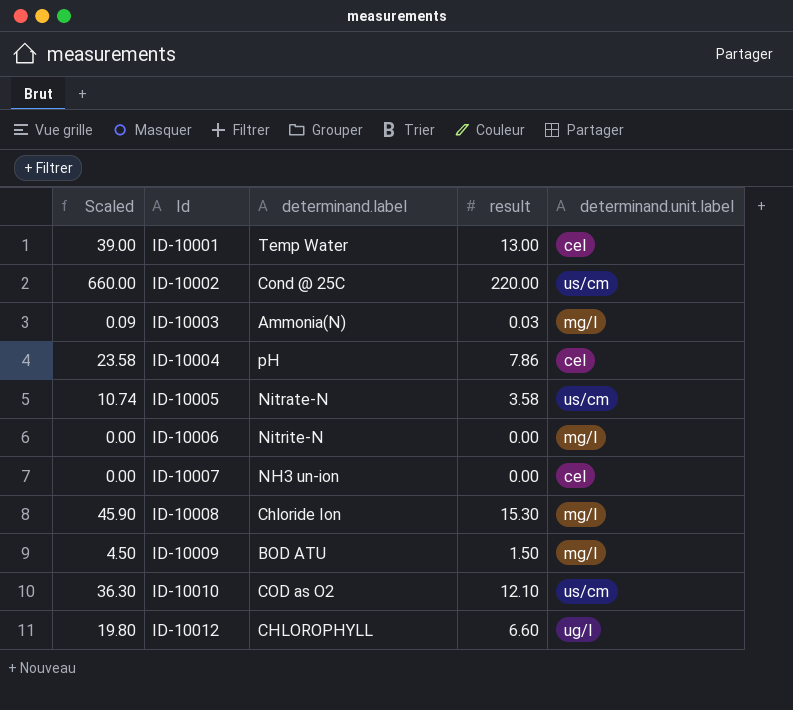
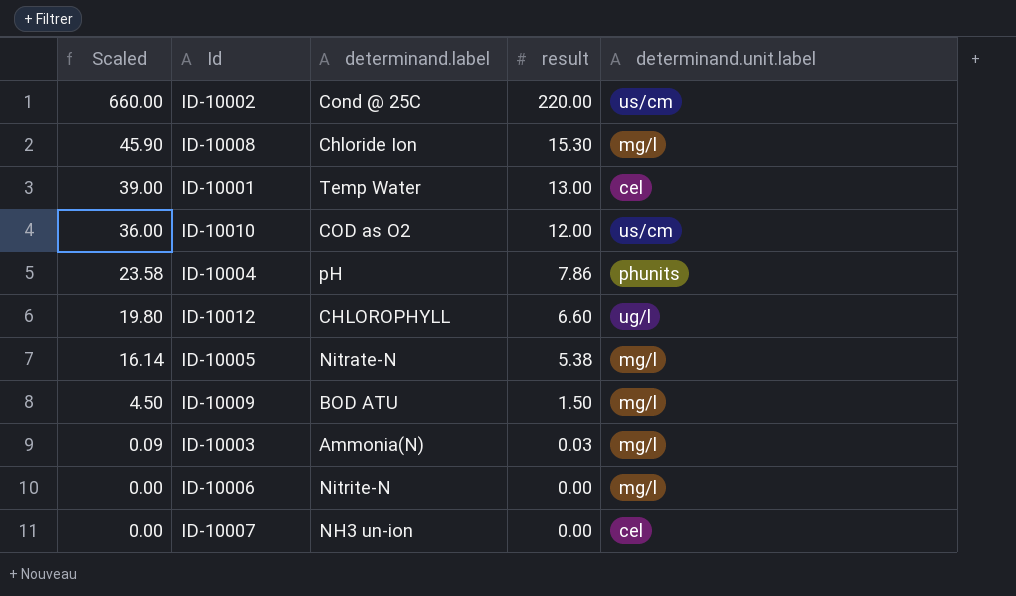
row order: Id ascending -> Scaled descending
ID-10010 | Scaled: 36.30 -> 36.00
ID-10010 | result: 12.10 -> 12.00
ID-10004 | determinand.unit.label: cel -> phunits
ID-10005 | Scaled: 10.74 -> 16.14
ID-10005 | result: 3.58 -> 5.38
ID-10005 | determinand.unit.label: us/cm -> mg/l

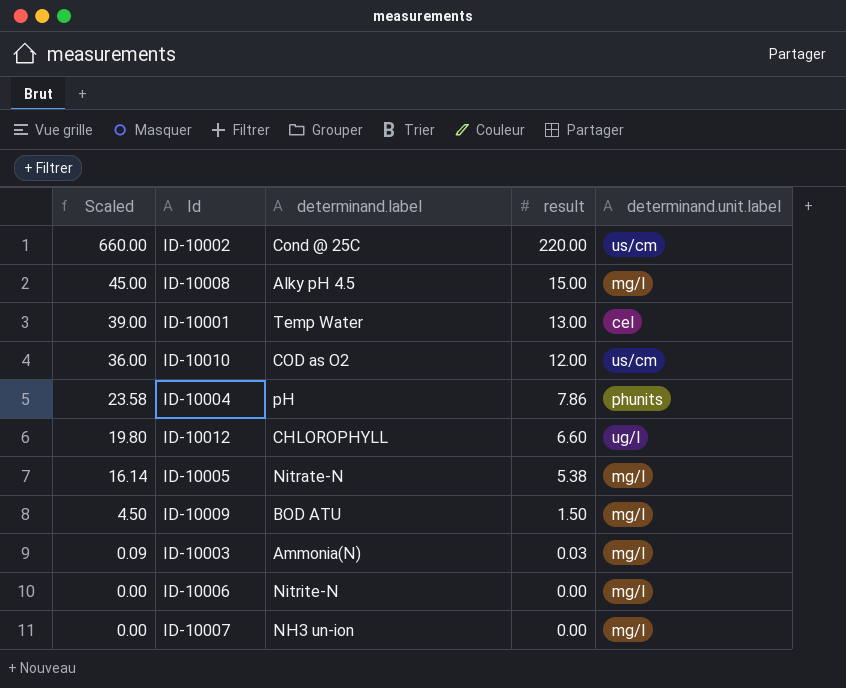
ID-10008 | Scaled: 45.90 -> 45.00
ID-10008 | determinand.label: Chloride Ion -> Alky pH 4.5
ID-10008 | result: 15.30 -> 15.00
ID-10007 | determinand.unit.label: cel -> mg/l

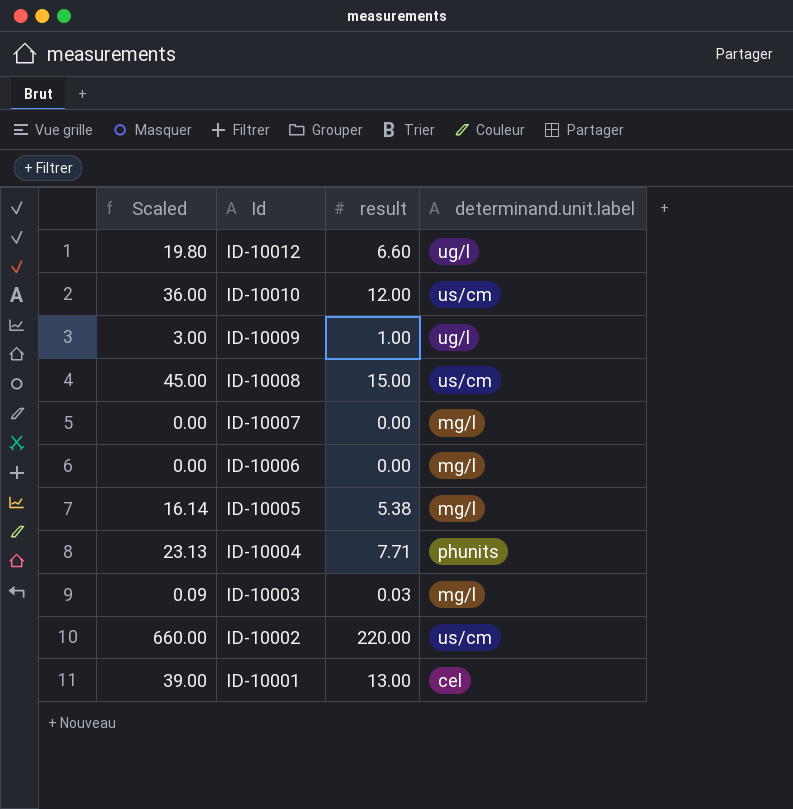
row order: Scaled descending -> Id descending
column determinand.label | position: 3 -> none
ID-10009 | Scaled: 4.50 -> 3.00
ID-10009 | result: 1.50 -> 1.00
ID-10009 | determinand.unit.label: mg/l -> ug/l
ID-10008 | determinand.unit.label: mg/l -> us/cm
ID-10004 | Scaled: 23.58 -> 23.13
ID-10004 | result: 7.86 -> 7.71

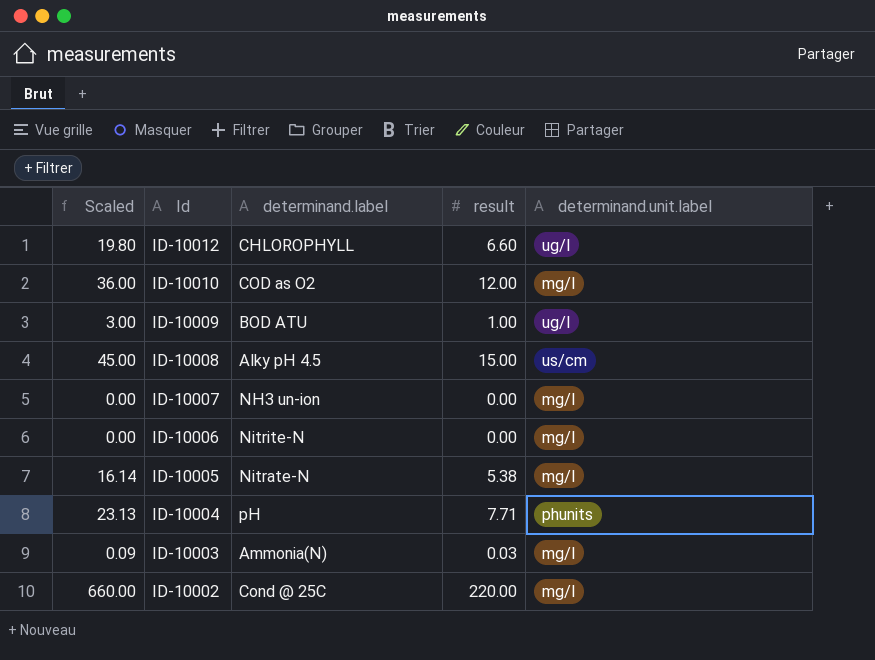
column determinand.label | position: none -> 3
row ID-10001: 39.00 | 13.00 | cel -> none
ID-10010 | determinand.unit.label: us/cm -> mg/l
ID-10002 | determinand.unit.label: us/cm -> mg/l

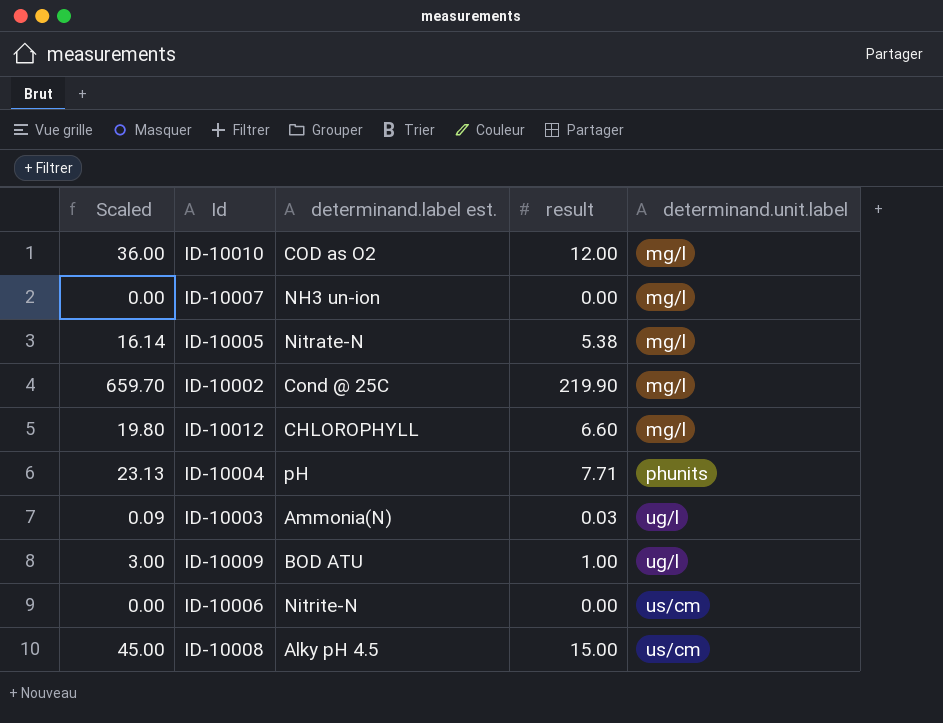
row order: Id descending -> determinand.unit.label ascending
column name: determinand.label -> determinand.label est.
ID-10002 | Scaled: 660.00 -> 659.70
ID-10002 | result: 220.00 -> 219.90
ID-10012 | determinand.unit.label: ug/l -> mg/l
ID-10003 | determinand.unit.label: mg/l -> ug/l
ID-10006 | determinand.unit.label: mg/l -> us/cm

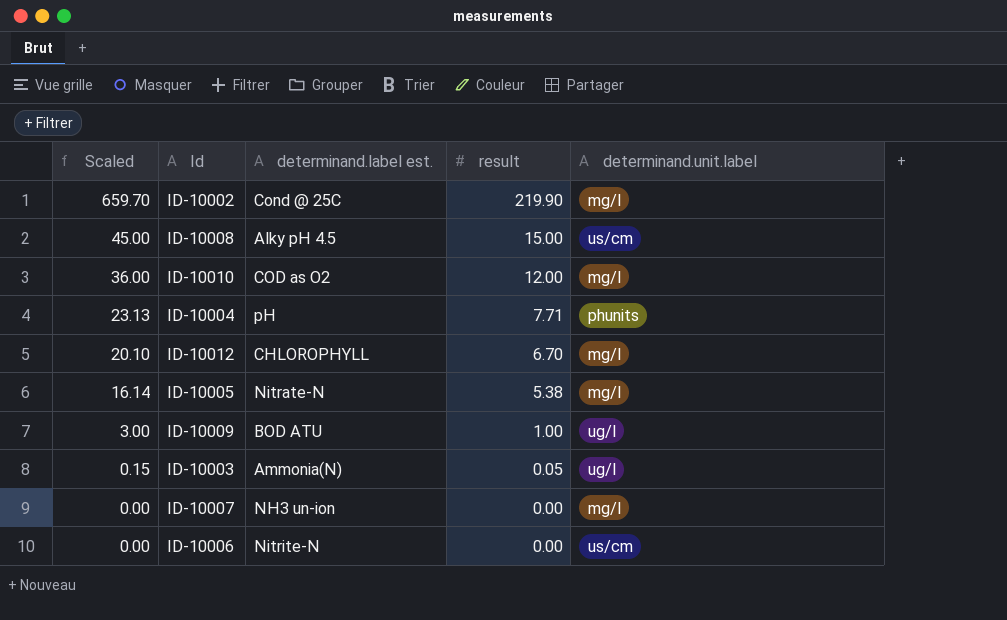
row order: determinand.unit.label ascending -> Scaled descending
ID-10012 | Scaled: 19.80 -> 20.10
ID-10012 | result: 6.60 -> 6.70
ID-10003 | Scaled: 0.09 -> 0.15
ID-10003 | result: 0.03 -> 0.05

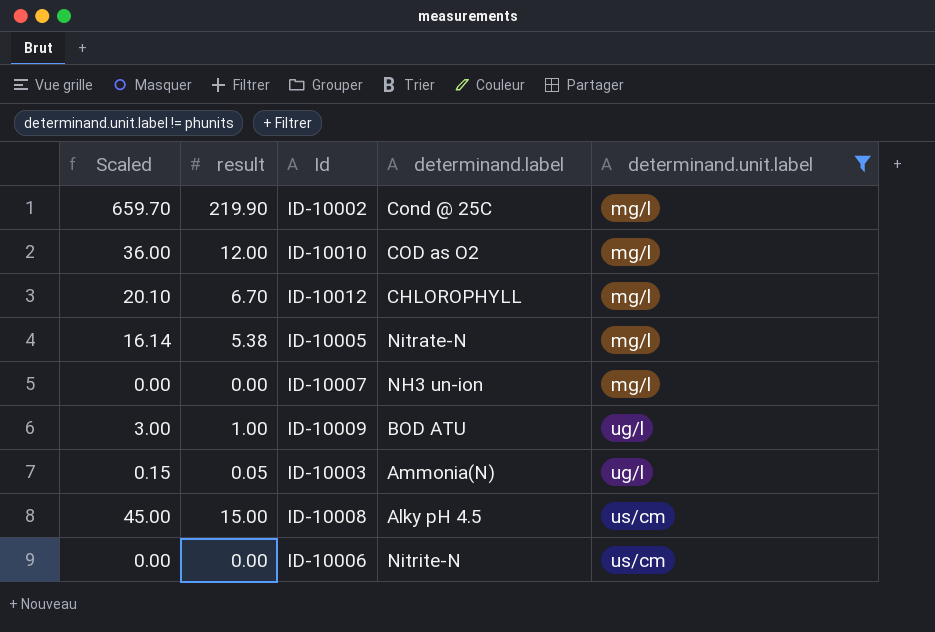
filter: none -> determinand.unit.label != phunits
row order: Scaled descending -> determinand.unit.label ascending
column result | position: 4 -> 2
column name: determinand.label est. -> determinand.label

